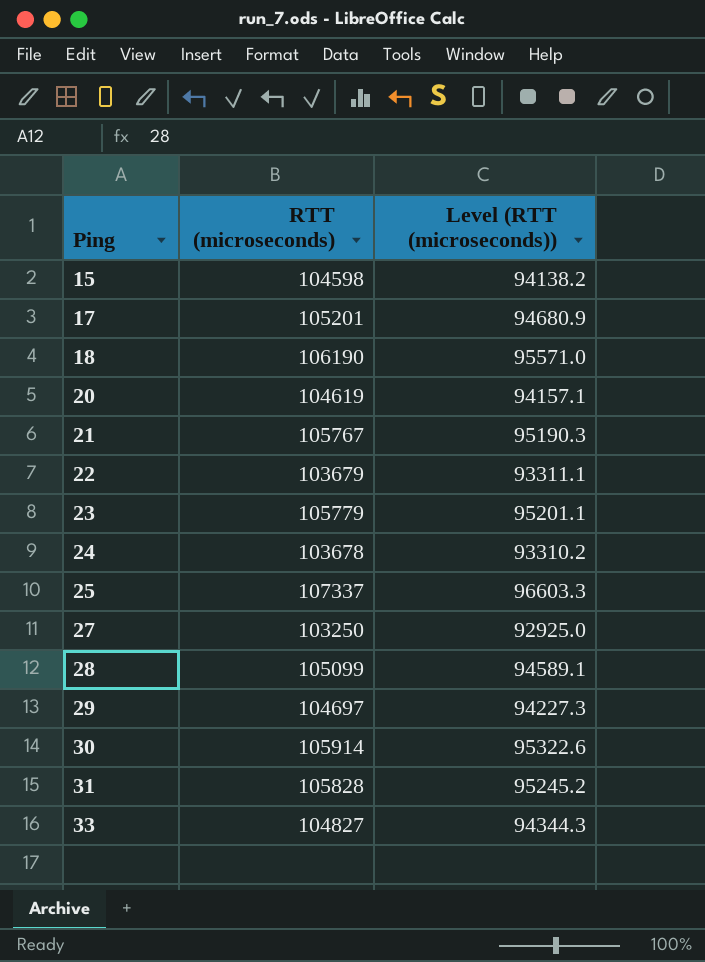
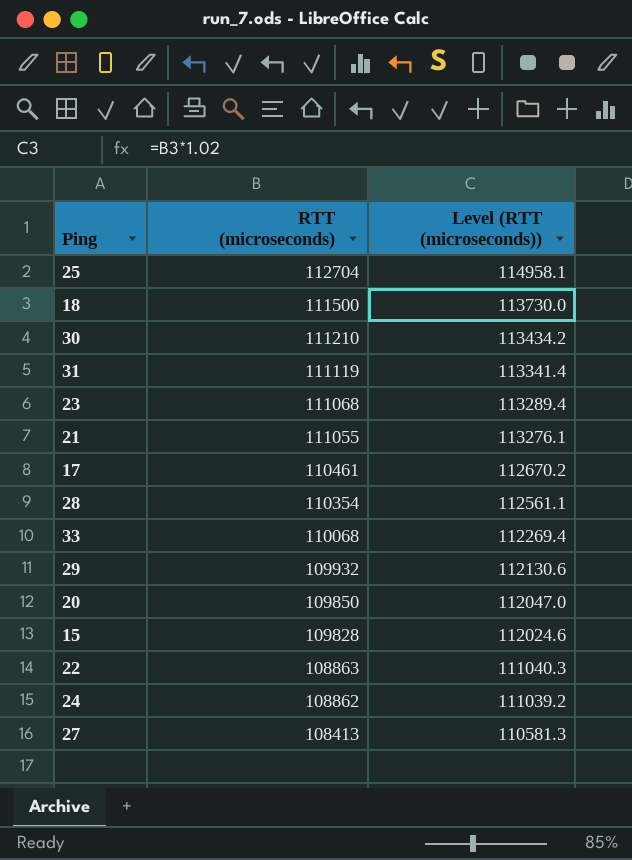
row order: Ping ascending -> RTT (microseconds) descending
column Level (RTT (microseconds)) | formula: [RTT (microseconds)] * 0.9 -> [RTT (microseconds)] * 1.02
25 | RTT (microseconds): 107337 -> 112704
18 | RTT (microseconds): 106190 -> 111500
30 | RTT (microseconds): 105914 -> 111210
31 | RTT (microseconds): 105828 -> 111119
23 | RTT (microseconds): 105779 -> 111068
21 | RTT (microseconds): 105767 -> 111055
17 | RTT (microseconds): 105201 -> 110461
28 | RTT (microseconds): 105099 -> 110354
33 | RTT (microseconds): 104827 -> 110068
29 | RTT (microseconds): 104697 -> 109932
20 | RTT (microseconds): 104619 -> 109850
15 | RTT (microseconds): 104598 -> 109828
22 | RTT (microseconds): 103679 -> 108863
24 | RTT (microseconds): 103678 -> 108862
27 | RTT (microseconds): 103250 -> 108413

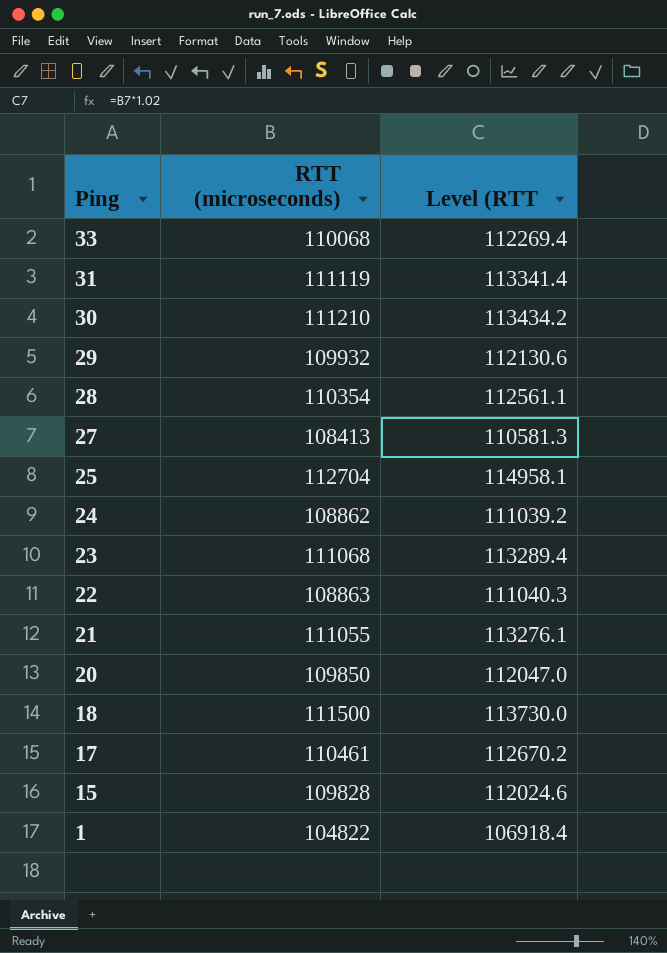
row order: RTT (microseconds) descending -> Ping descending
column name: Level (RTT (microseconds)) -> Level (RTT
row 1: none -> 104822 | 106918.4

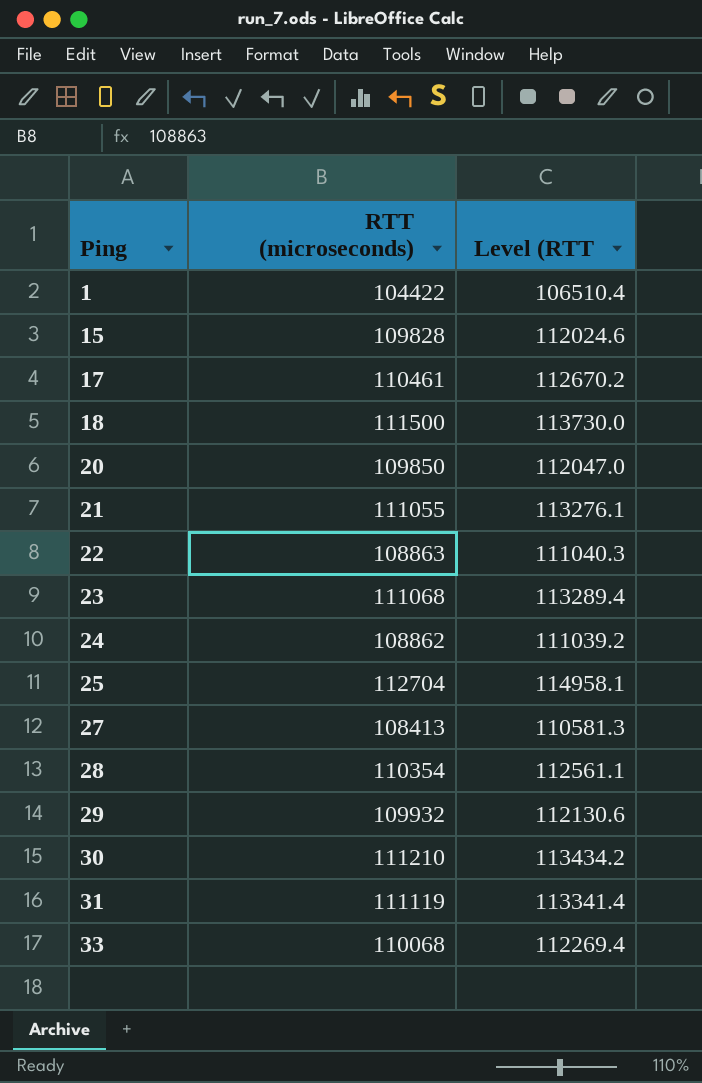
row order: Ping descending -> Ping ascending
1 | RTT (microseconds): 104822 -> 104422
1 | Level (RTT: 106918.4 -> 106510.4

